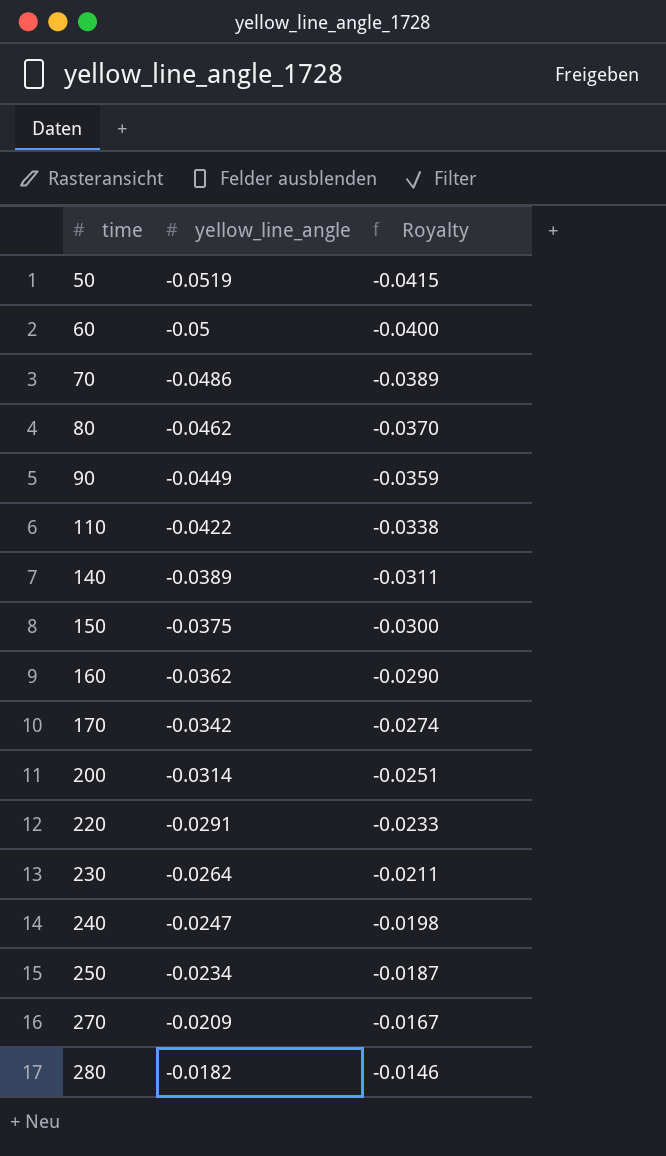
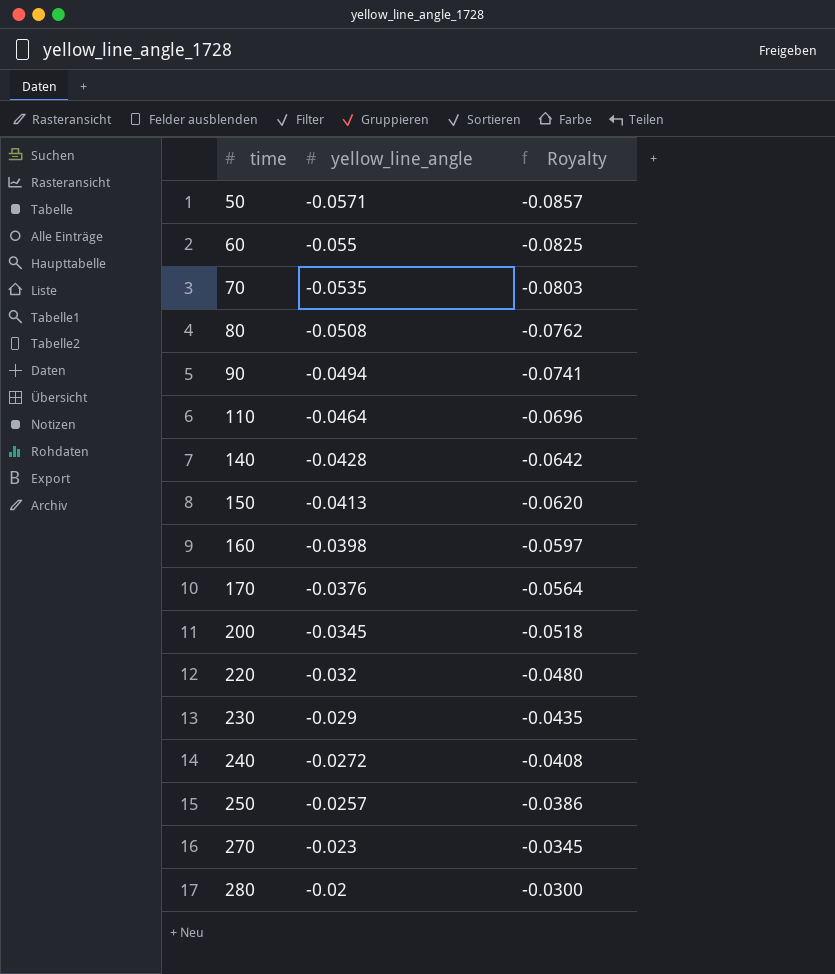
column Royalty | formula: [yellow_line_angle] * 0.8 -> [yellow_line_angle] * 1.5
50 | yellow_line_angle: -0.0519 -> -0.0571
60 | yellow_line_angle: -0.05 -> -0.055
70 | yellow_line_angle: -0.0486 -> -0.0535
80 | yellow_line_angle: -0.0462 -> -0.0508
90 | yellow_line_angle: -0.0449 -> -0.0494
110 | yellow_line_angle: -0.0422 -> -0.0464
140 | yellow_line_angle: -0.0389 -> -0.0428
150 | yellow_line_angle: -0.0375 -> -0.0413
160 | yellow_line_angle: -0.0362 -> -0.0398
170 | yellow_line_angle: -0.0342 -> -0.0376
200 | yellow_line_angle: -0.0314 -> -0.0345
220 | yellow_line_angle: -0.0291 -> -0.032
230 | yellow_line_angle: -0.0264 -> -0.029
240 | yellow_line_angle: -0.0247 -> -0.0272
250 | yellow_line_angle: -0.0234 -> -0.0257
270 | yellow_line_angle: -0.0209 -> -0.023
280 | yellow_line_angle: -0.0182 -> -0.02

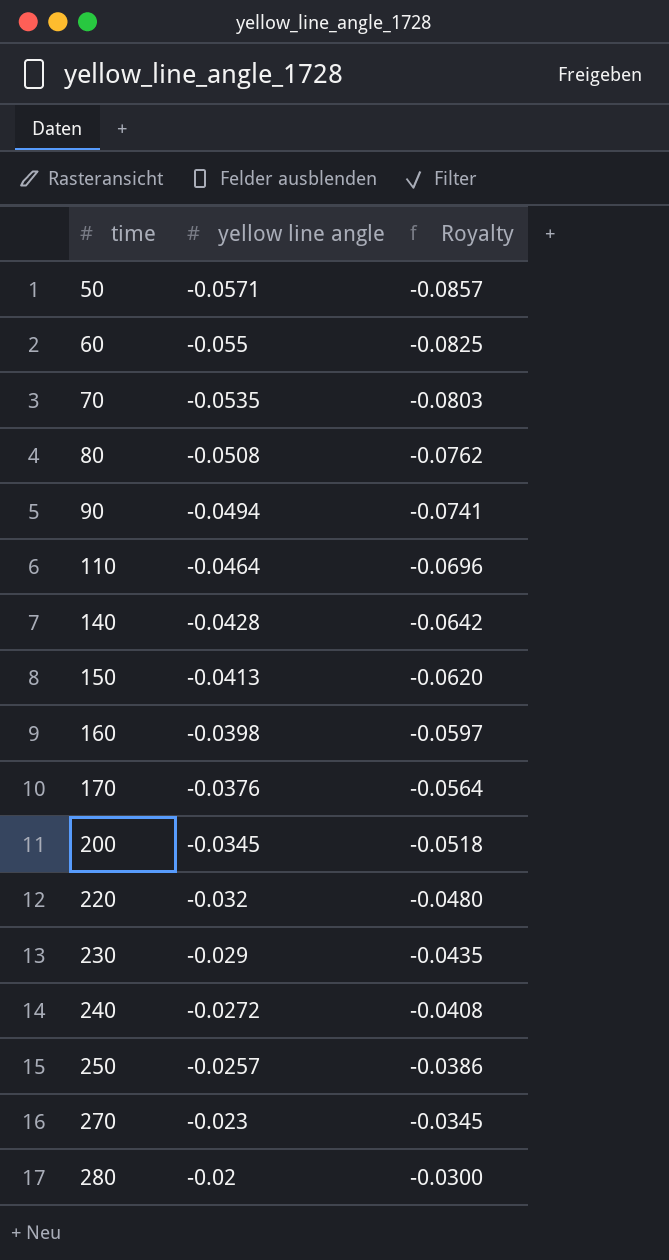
column name: yellow_line_angle -> yellow line angle

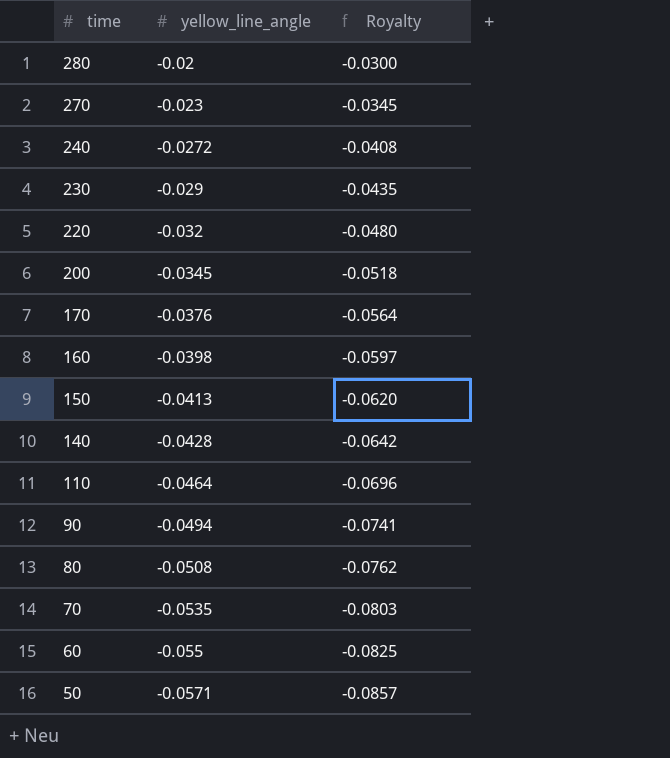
row order: time ascending -> time descending
column name: yellow line angle -> yellow_line_angle
row 250: -0.0257 | -0.0386 -> none

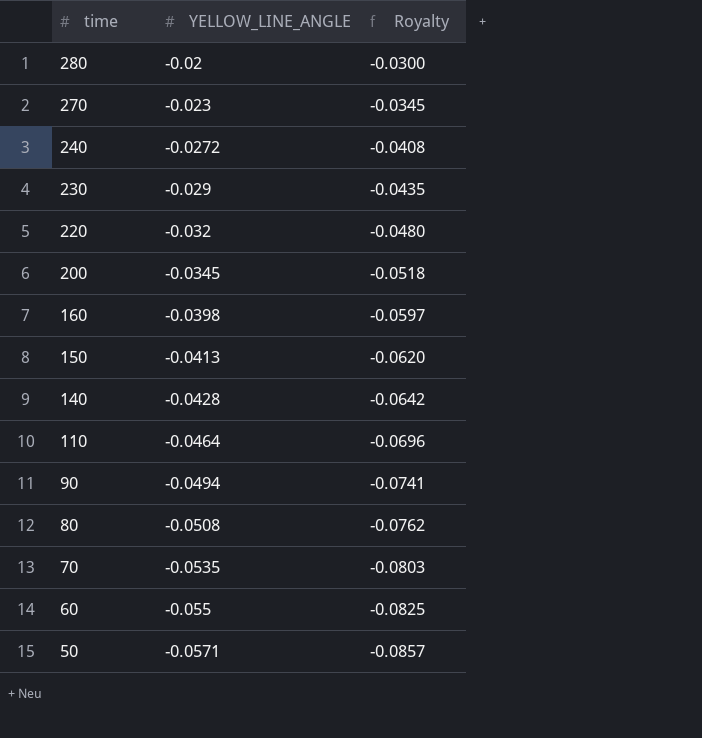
column name: yellow_line_angle -> YELLOW_LINE_ANGLE
row 170: -0.0376 | -0.0564 -> none

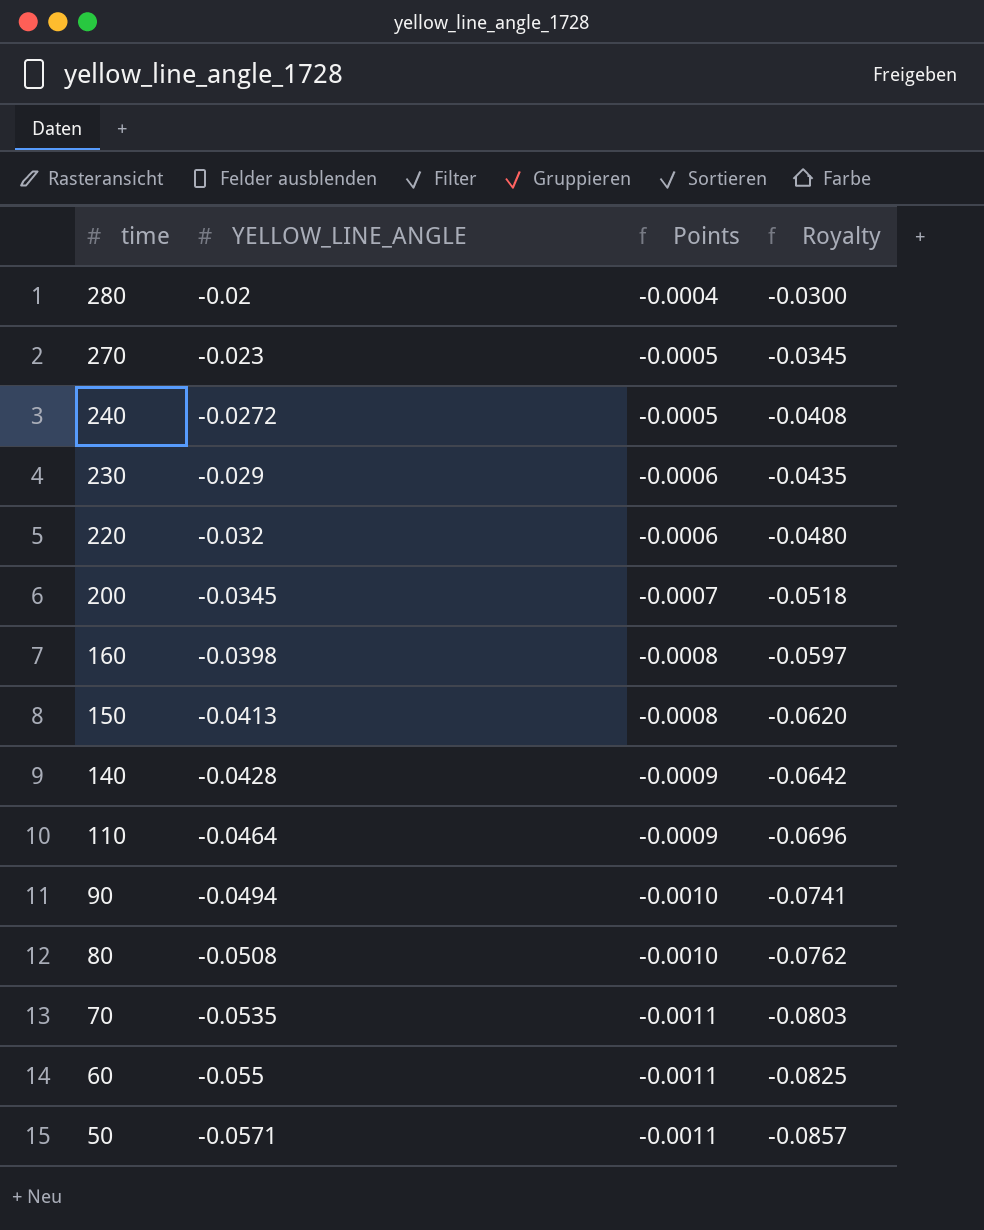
column Points | formula: none -> [YELLOW_LINE_ANGLE] * 0.02

